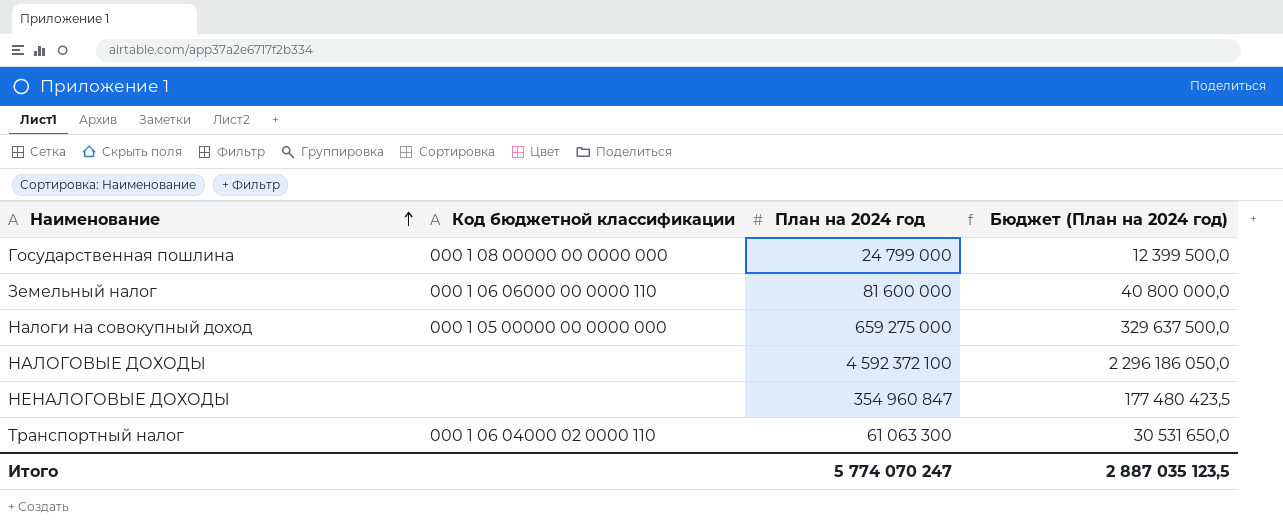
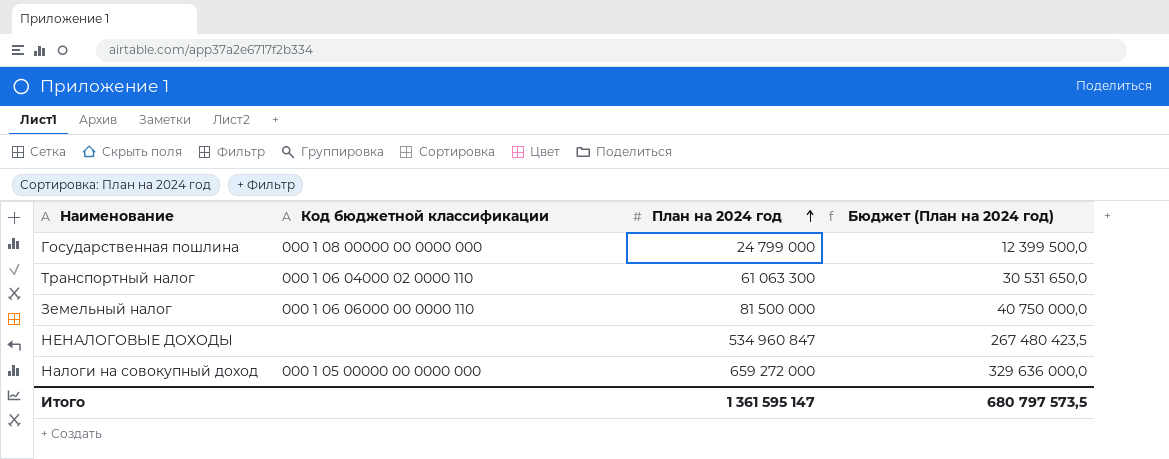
row order: Наименование ascending -> План на 2024 год ascending
row НАЛОГОВЫЕ ДОХОДЫ: none | 4 592 372 100 | 2 296 186 050,0 -> none
Земельный налог | План на 2024 год: 81 600 000 -> 81 500 000
Земельный налог | Бюджет (План на 2024 год): 40 800 000,0 -> 40 750 000,0
НЕНАЛОГОВЫЕ ДОХОДЫ | План на 2024 год: 354 960 847 -> 534 960 847
НЕНАЛОГОВЫЕ ДОХОДЫ | Бюджет (План на 2024 год): 177 480 423,5 -> 267 480 423,5
Налоги на совокупный доход | План на 2024 год: 659 275 000 -> 659 272 000
Налоги на совокупный доход | Бюджет (План на 2024 год): 329 637 500,0 -> 329 636 000,0
Итого | План на 2024 год: 5 774 070 247 -> 1 361 595 147
Итого | Бюджет (План на 2024 год): 2 887 035 123,5 -> 680 797 573,5

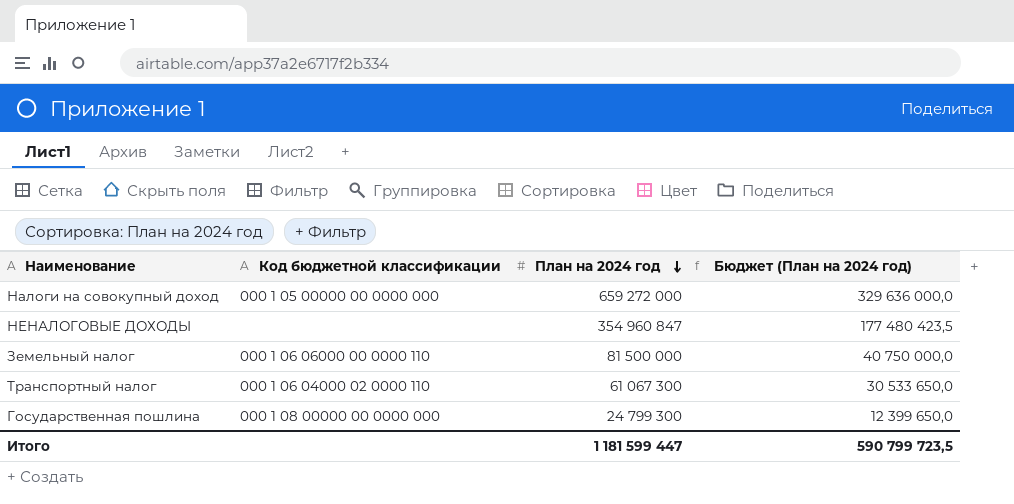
row order: План на 2024 год ascending -> План на 2024 год descending
НЕНАЛОГОВЫЕ ДОХОДЫ | План на 2024 год: 534 960 847 -> 354 960 847
НЕНАЛОГОВЫЕ ДОХОДЫ | Бюджет (План на 2024 год): 267 480 423,5 -> 177 480 423,5
Транспортный налог | План на 2024 год: 61 063 300 -> 61 067 300
Транспортный налог | Бюджет (План на 2024 год): 30 531 650,0 -> 30 533 650,0
Государственная пошлина | План на 2024 год: 24 799 000 -> 24 799 300
Государственная пошлина | Бюджет (План на 2024 год): 12 399 500,0 -> 12 399 650,0
Итого | План на 2024 год: 1 361 595 147 -> 1 181 599 447
Итого | Бюджет (План на 2024 год): 680 797 573,5 -> 590 799 723,5

